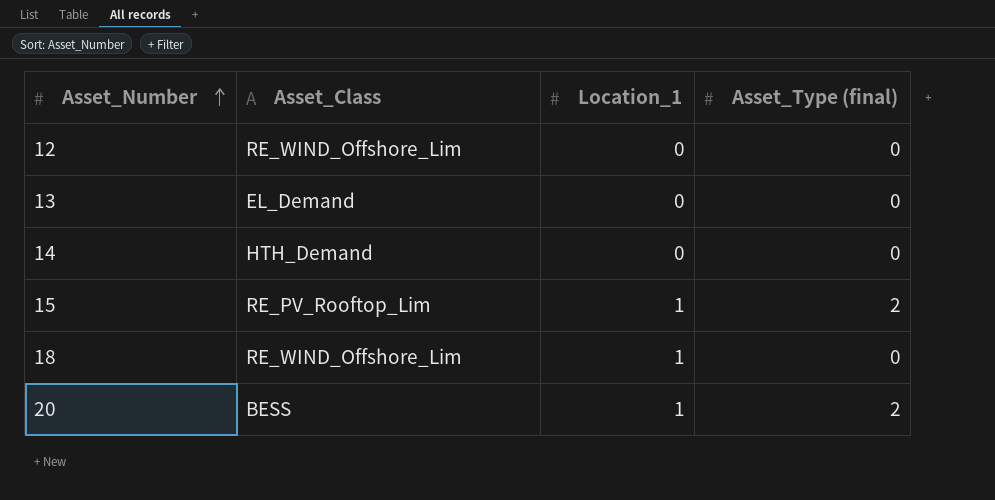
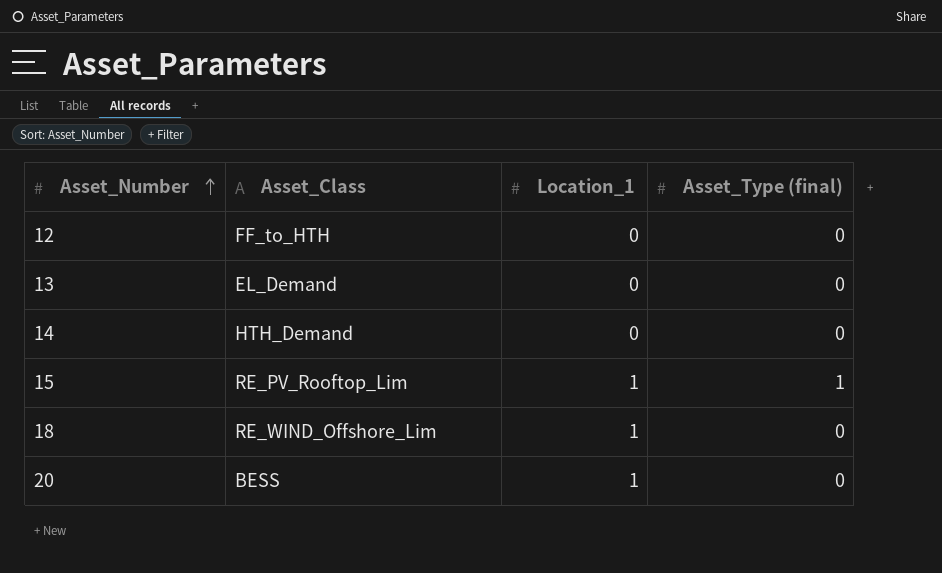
12 | Asset_Class: RE_WIND_Offshore_Lim -> FF_to_HTH
15 | Asset_Type (final): 2 -> 1
20 | Asset_Type (final): 2 -> 0

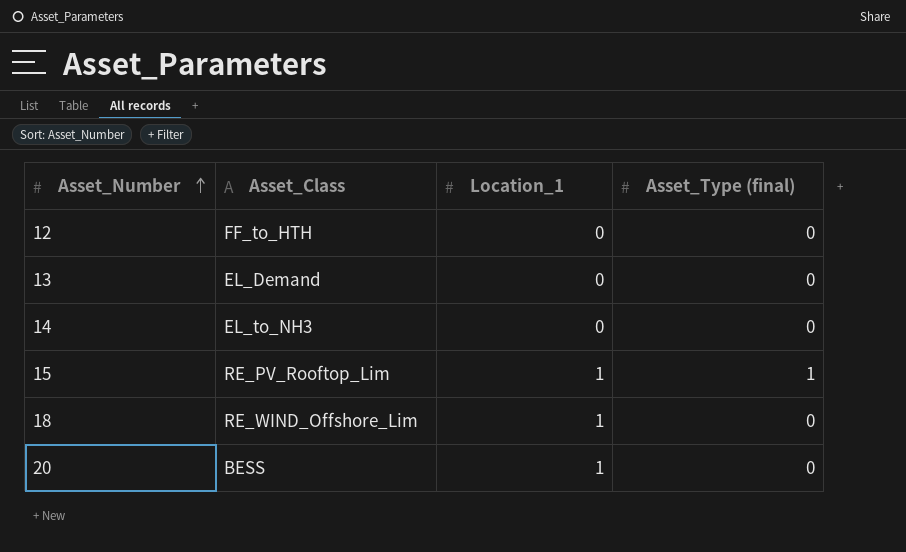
14 | Asset_Class: HTH_Demand -> EL_to_NH3

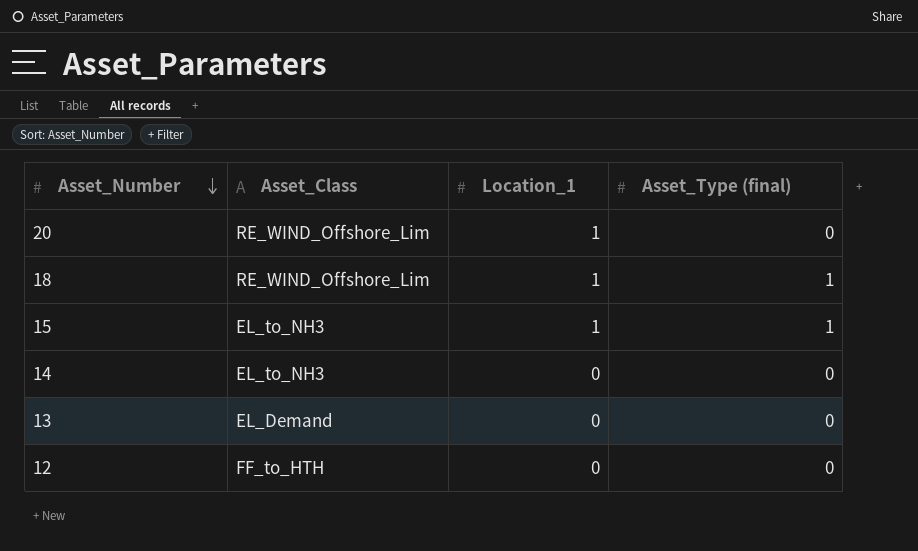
row order: Asset_Number ascending -> Asset_Number descending
20 | Asset_Class: BESS -> RE_WIND_Offshore_Lim
18 | Asset_Type (final): 0 -> 1
15 | Asset_Class: RE_PV_Rooftop_Lim -> EL_to_NH3

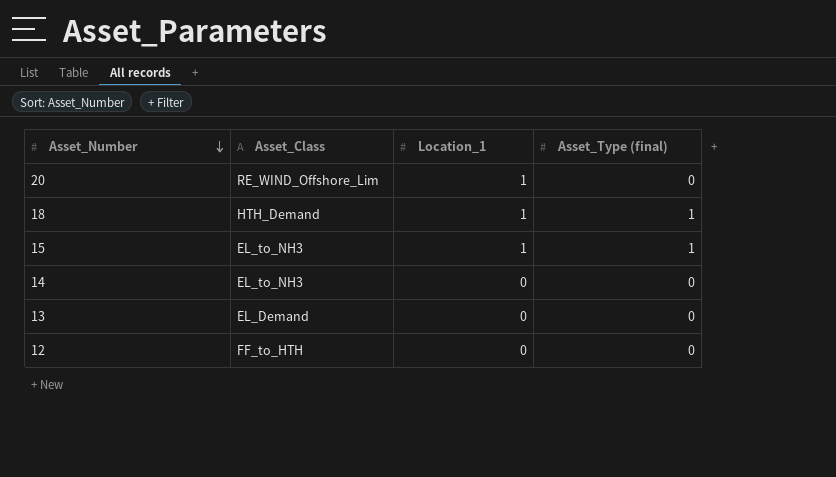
18 | Asset_Class: RE_WIND_Offshore_Lim -> HTH_Demand

